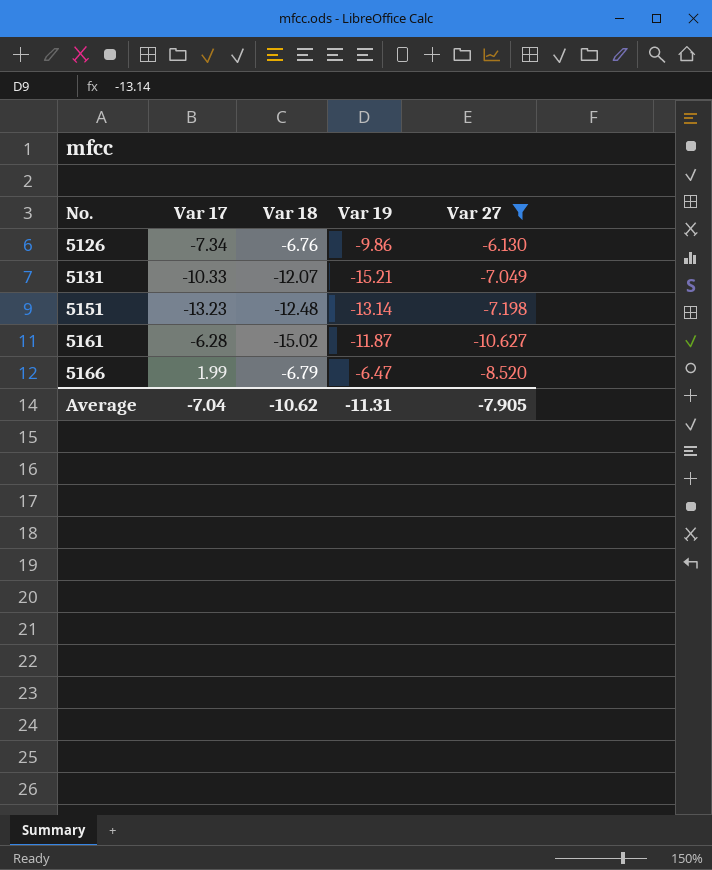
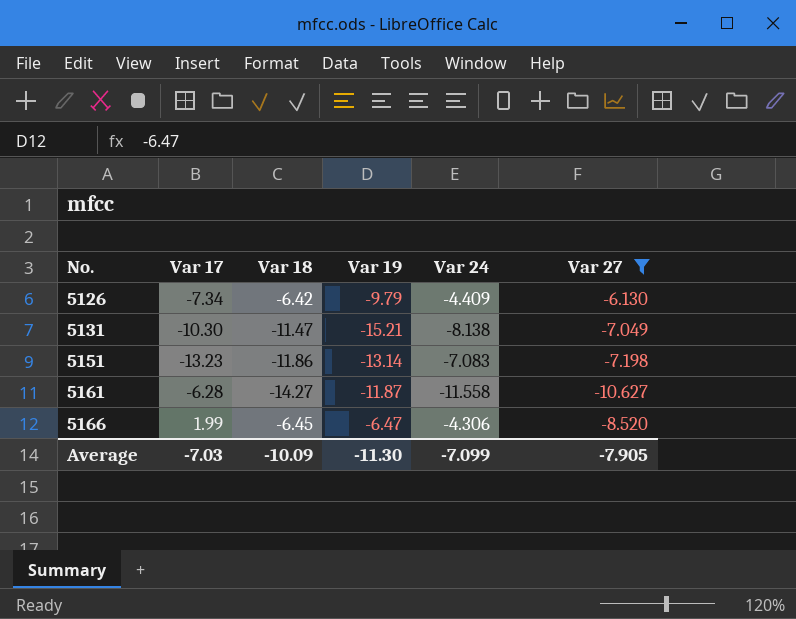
column Var 24 | position: none -> 5
5126 | Var 18: -6.76 -> -6.42
5126 | Var 19: -9.86 -> -9.79
5131 | Var 17: -10.33 -> -10.30
5131 | Var 18: -12.07 -> -11.47
5151 | Var 18: -12.48 -> -11.86
5161 | Var 18: -15.02 -> -14.27
5166 | Var 18: -6.79 -> -6.45
Average | Var 17: -7.04 -> -7.03
Average | Var 18: -10.62 -> -10.09
Average | Var 19: -11.31 -> -11.30

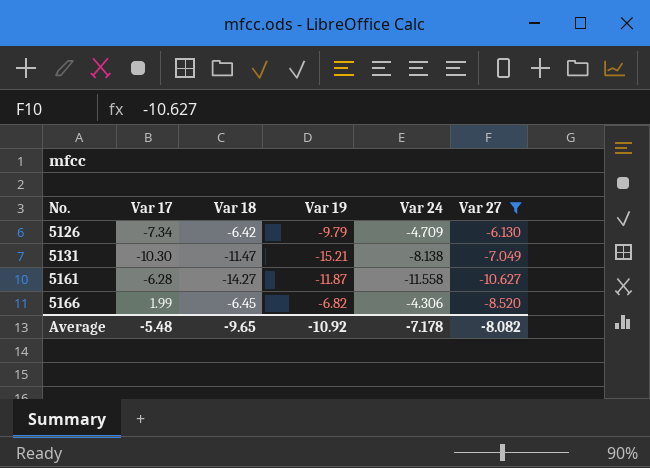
row 5151: -13.23 | -11.86 | -13.14 | -7.083 | -7.198 -> none
5126 | Var 24: -4.409 -> -4.709
5166 | Var 19: -6.47 -> -6.82
Average | Var 17: -7.03 -> -5.48
Average | Var 18: -10.09 -> -9.65
Average | Var 19: -11.30 -> -10.92
Average | Var 24: -7.099 -> -7.178
Average | Var 27: -7.905 -> -8.082

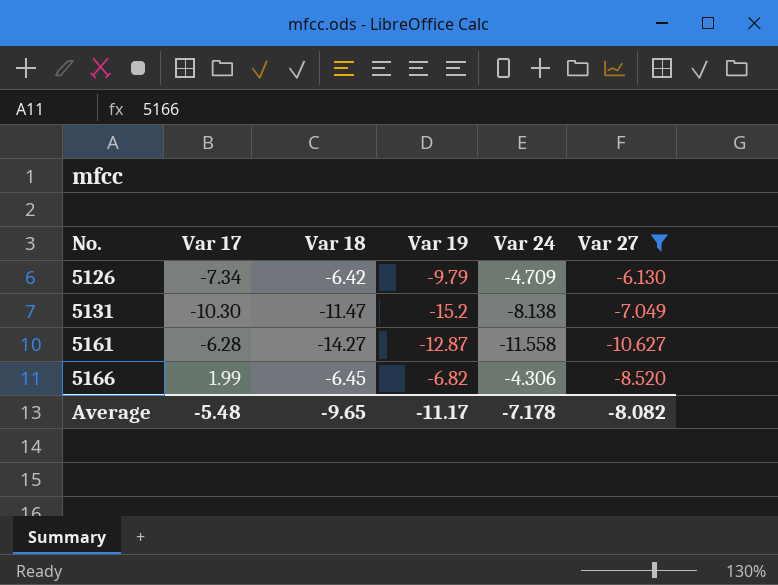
5131 | Var 19: -15.21 -> -15.2
5161 | Var 19: -11.87 -> -12.87
Average | Var 19: -10.92 -> -11.17

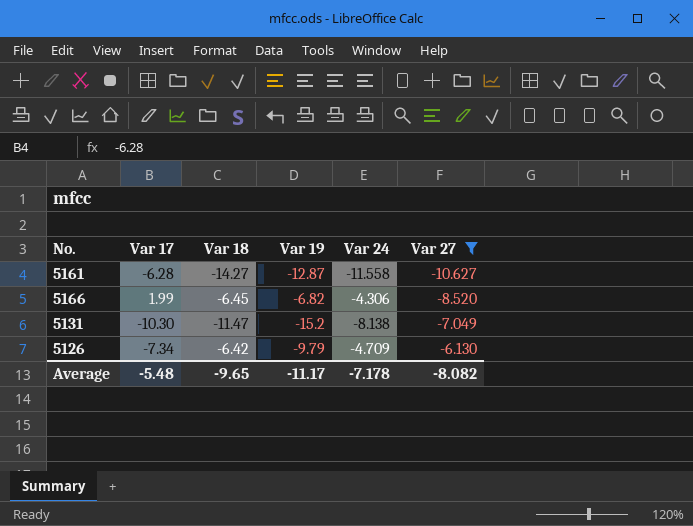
row order: No. ascending -> Var 27 ascending

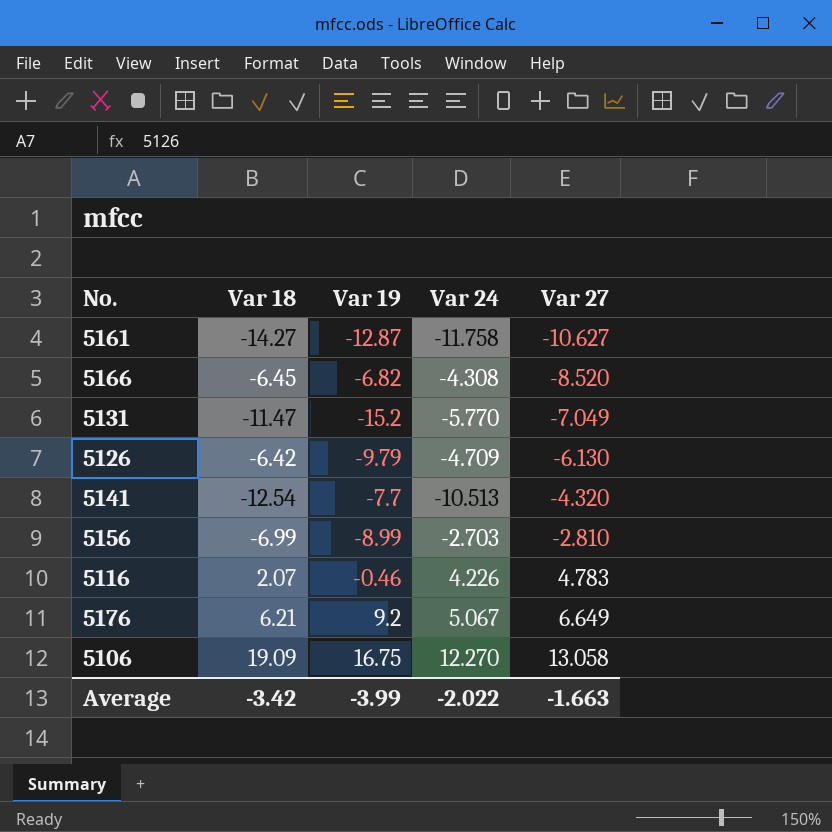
filter: Var 27 <= -6.130 -> none
column Var 17 | position: 2 -> none
5161 | Var 24: -11.558 -> -11.758
5166 | Var 24: -4.306 -> -4.308
5131 | Var 24: -8.138 -> -5.770
Average | Var 18: -9.65 -> -3.42
Average | Var 19: -11.17 -> -3.99
Average | Var 24: -7.178 -> -2.022
Average | Var 27: -8.082 -> -1.663

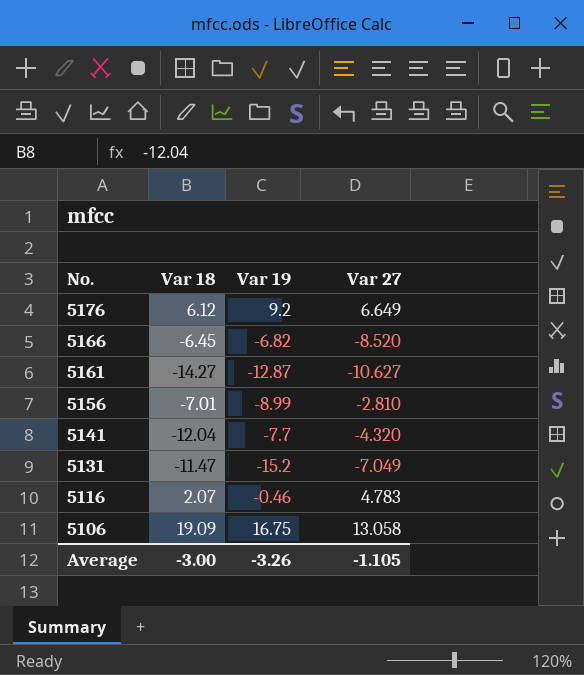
row order: Var 27 ascending -> No. descending
column Var 24 | position: 4 -> none
row 5126: -6.42 | -9.79 | -4.709 | -6.130 -> none
5176 | Var 18: 6.21 -> 6.12
5156 | Var 18: -6.99 -> -7.01
5141 | Var 18: -12.54 -> -12.04
Average | Var 18: -3.42 -> -3.00
Average | Var 19: -3.99 -> -3.26
Average | Var 27: -1.663 -> -1.105

